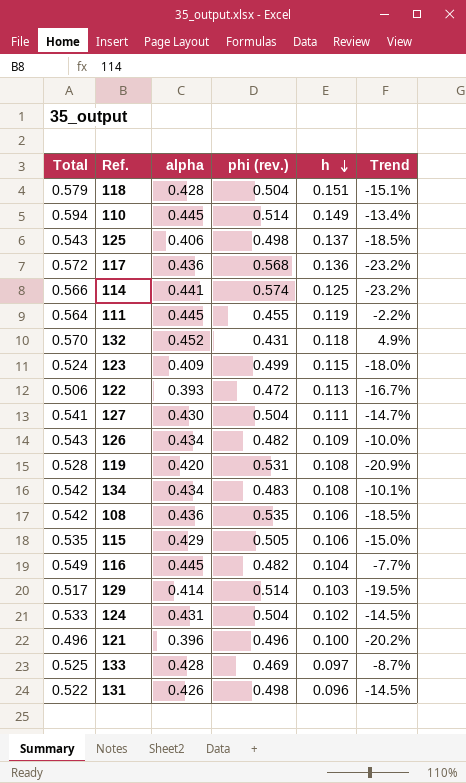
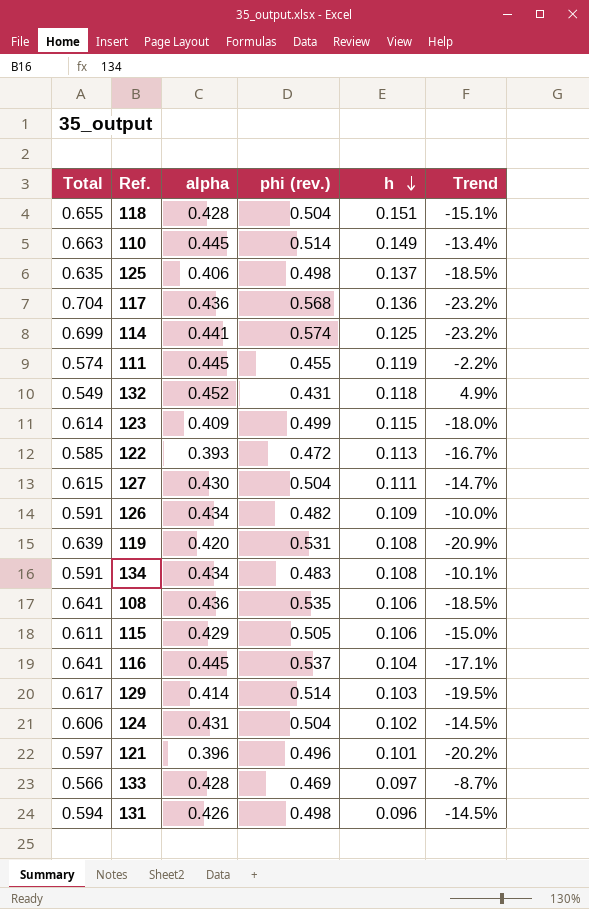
column Total | formula: [alpha] + [h] -> [phi (rev.)] + [h]
116 | phi (rev.): 0.482 -> 0.537
116 | Trend: -7.7% -> -17.1%
121 | h: 0.100 -> 0.101

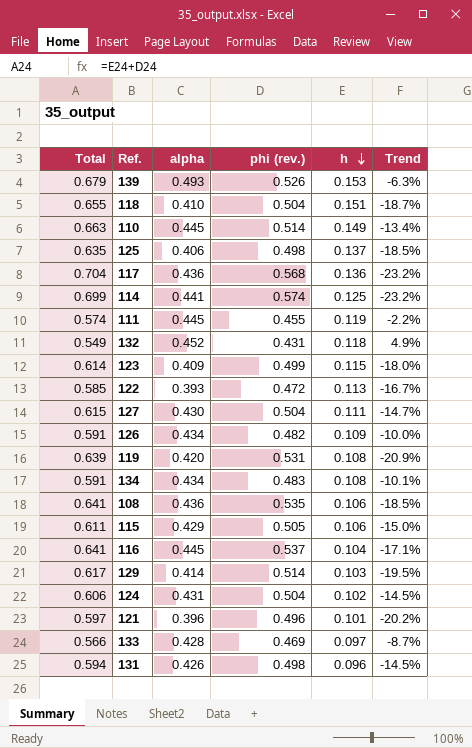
row 139: none -> 0.679 | 0.493 | 0.526 | 0.153 | -6.3%
118 | alpha: 0.428 -> 0.410
118 | Trend: -15.1% -> -18.7%

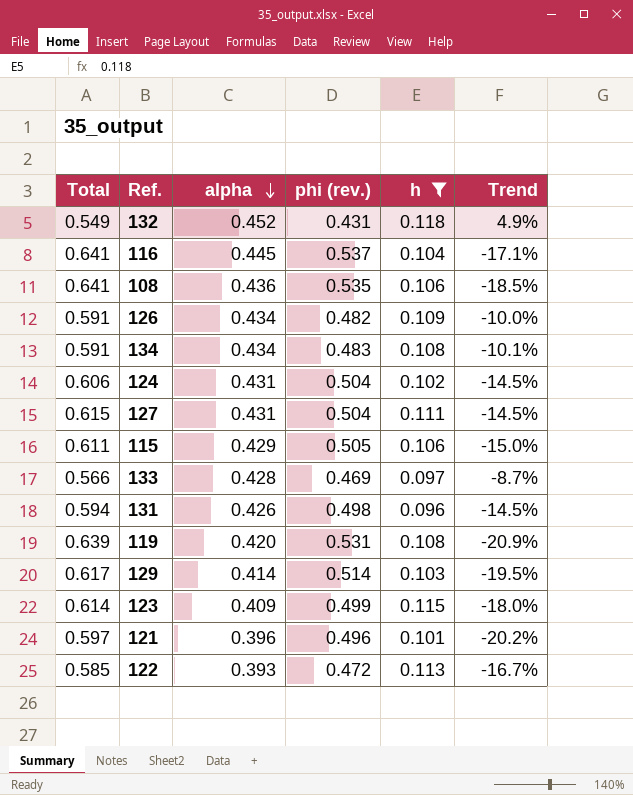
filter: none -> h <= 0.118
row order: h descending -> alpha descending
127 | alpha: 0.430 -> 0.431
127 | Trend: -14.7% -> -14.5%

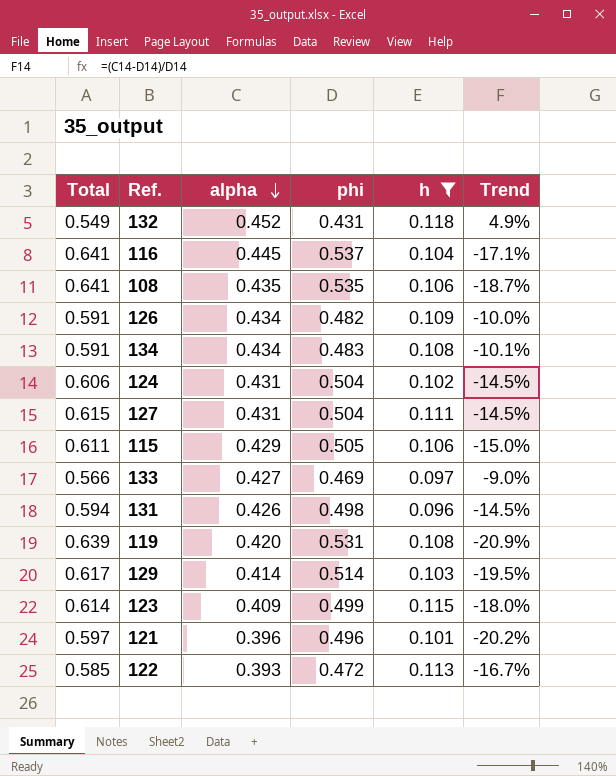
column name: phi (rev.) -> phi
108 | alpha: 0.436 -> 0.435
108 | Trend: -18.5% -> -18.7%
133 | alpha: 0.428 -> 0.427
133 | Trend: -8.7% -> -9.0%

